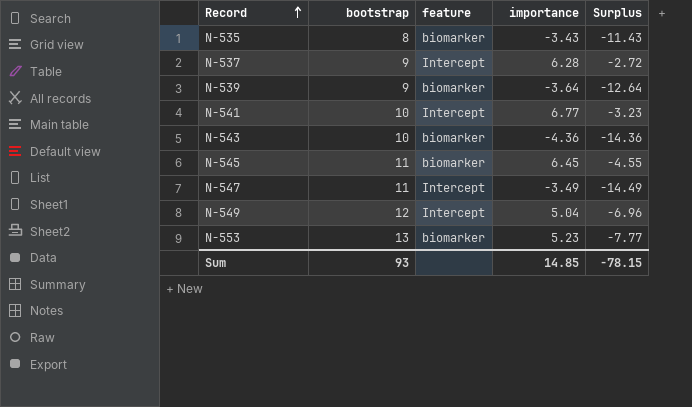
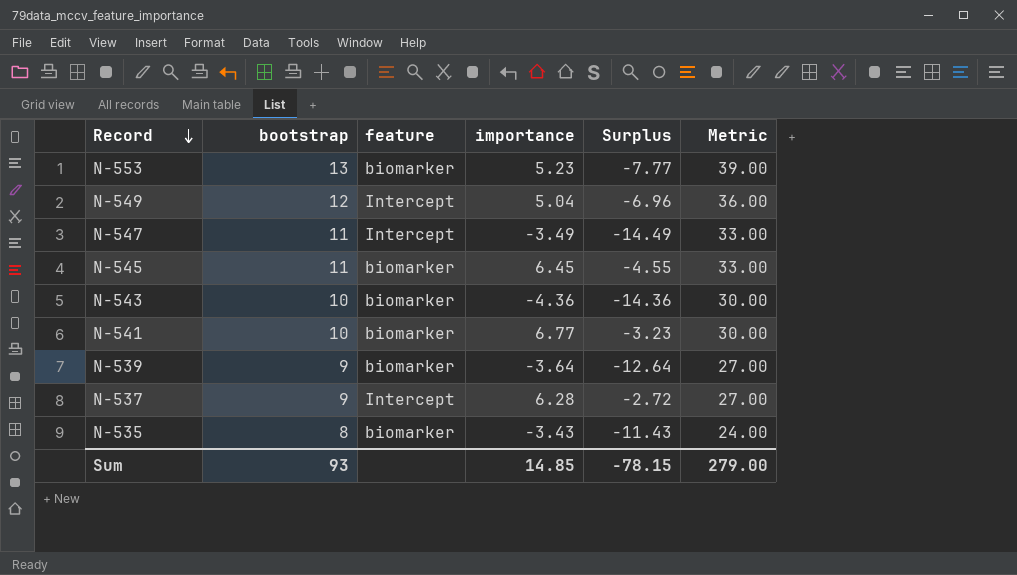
row order: Record ascending -> Record descending
column Metric | formula: none -> [bootstrap] * 3
N-541 | feature: Intercept -> biomarker

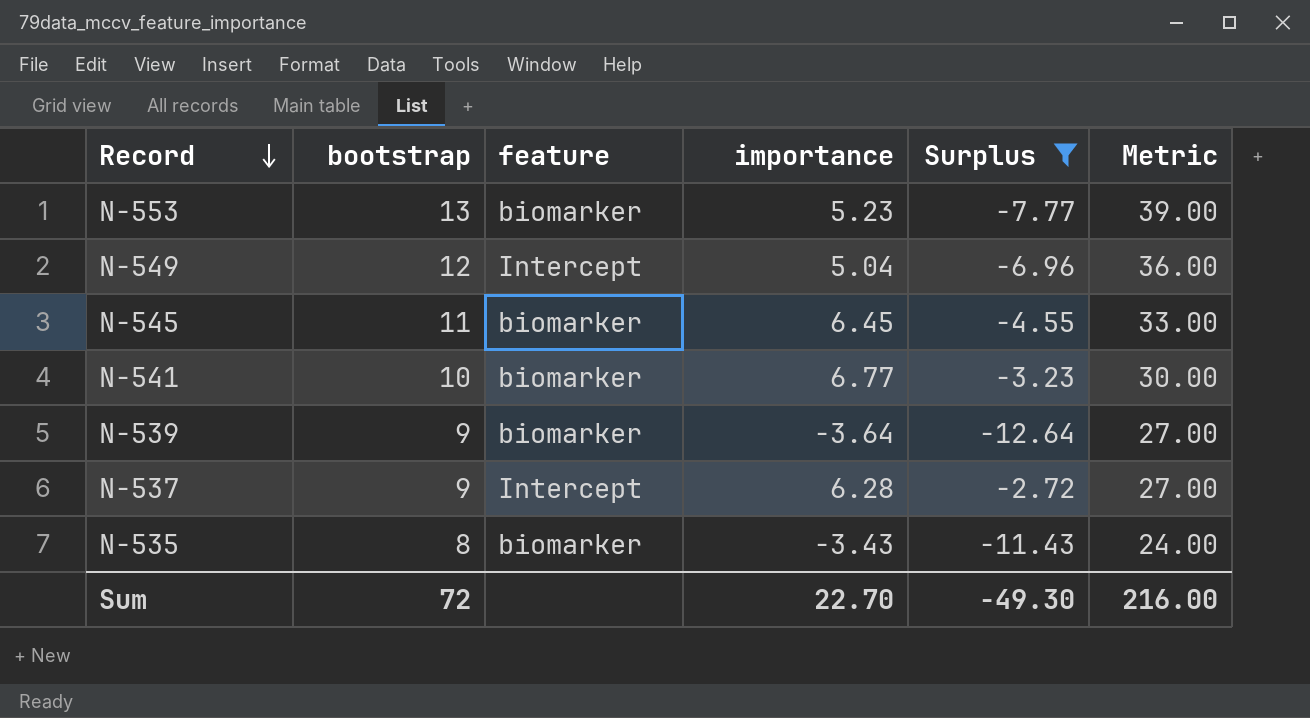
filter: none -> Surplus >= -12.64
Sum | bootstrap: 93 -> 72
Sum | importance: 14.85 -> 22.70
Sum | Surplus: -78.15 -> -49.30
Sum | Metric: 279.00 -> 216.00

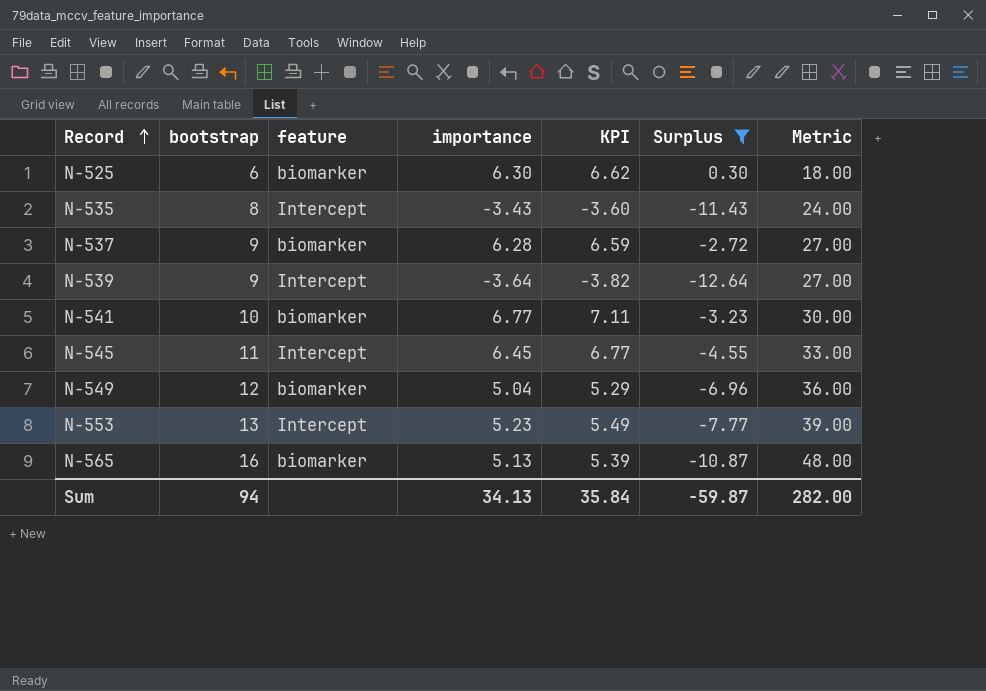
row order: Record descending -> Record ascending
column KPI | formula: none -> [importance] * 1.05
row N-525: none -> 6 | biomarker | 6.30 | 6.62 | 0.30 | 18.00
N-535 | feature: biomarker -> Intercept
N-537 | feature: Intercept -> biomarker
N-539 | feature: biomarker -> Intercept
N-545 | feature: biomarker -> Intercept
N-549 | feature: Intercept -> biomarker
N-553 | feature: biomarker -> Intercept
row N-565: none -> 16 | biomarker | 5.13 | 5.39 | -10.87 | 48.00
Sum | bootstrap: 72 -> 94
Sum | importance: 22.70 -> 34.13
Sum | Surplus: -49.30 -> -59.87
Sum | Metric: 216.00 -> 282.00

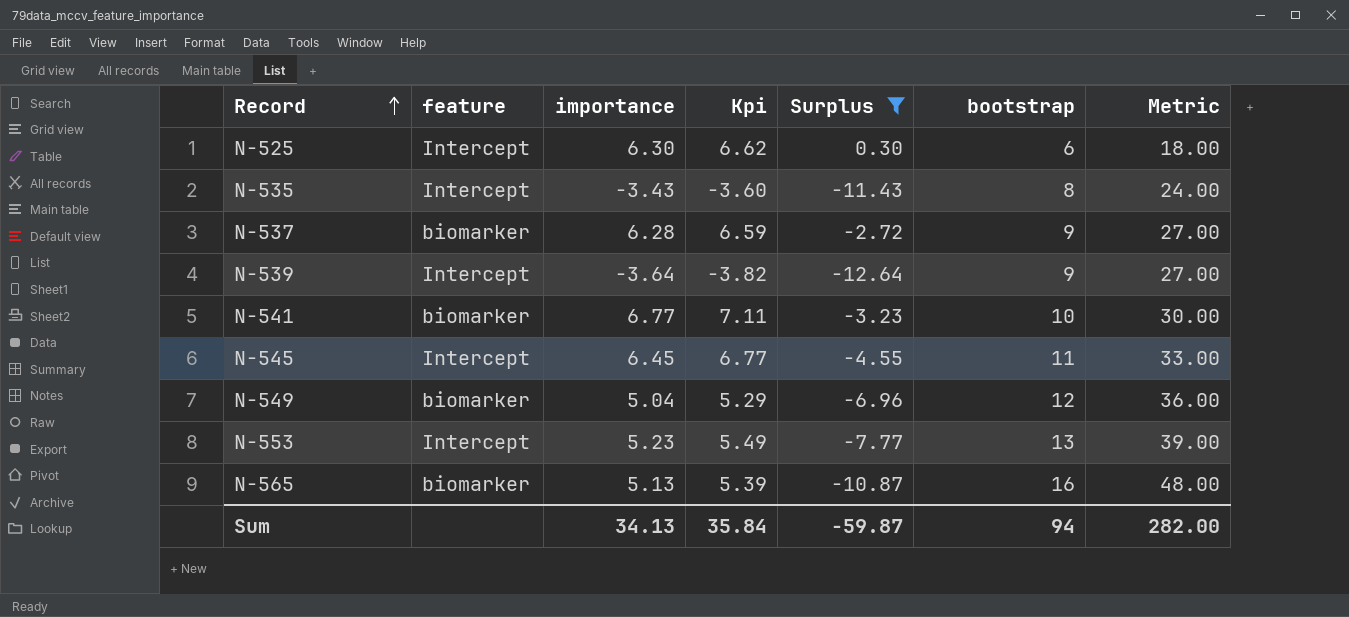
column name: KPI -> Kpi
column bootstrap | position: 2 -> 6
N-525 | feature: biomarker -> Intercept

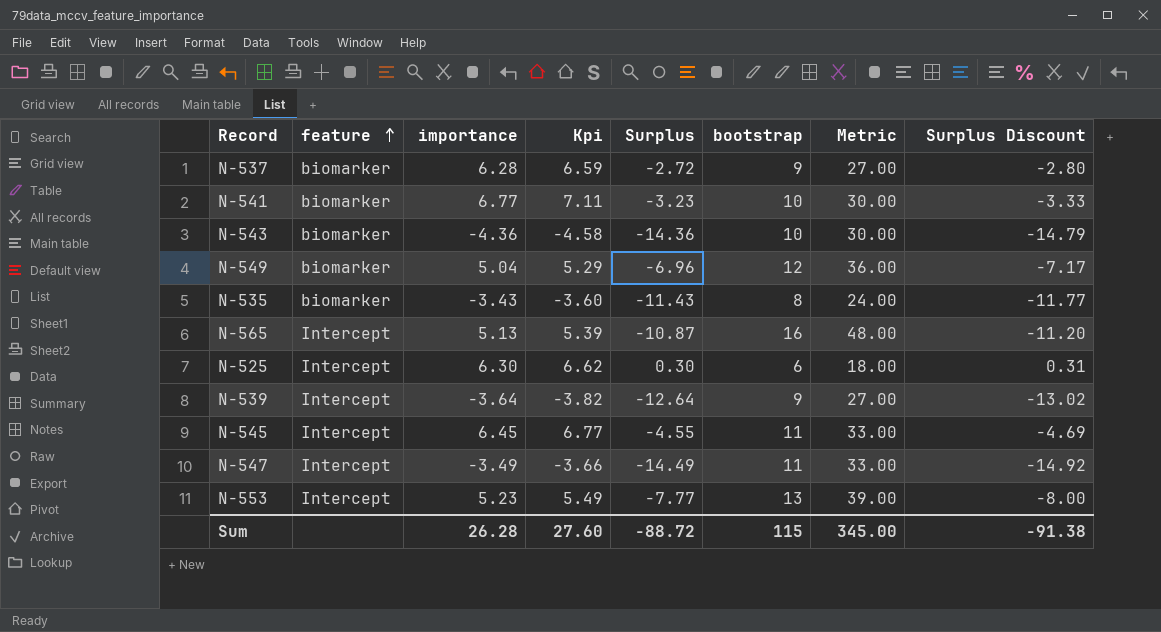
filter: Surplus >= -12.64 -> none
row order: Record ascending -> feature ascending
column Surplus Discount | formula: none -> [Surplus] * 1.03
N-535 | feature: Intercept -> biomarker
N-565 | feature: biomarker -> Intercept
Sum | importance: 34.13 -> 26.28
Sum | Kpi: 35.84 -> 27.60
Sum | Surplus: -59.87 -> -88.72
Sum | bootstrap: 94 -> 115
Sum | Metric: 282.00 -> 345.00

